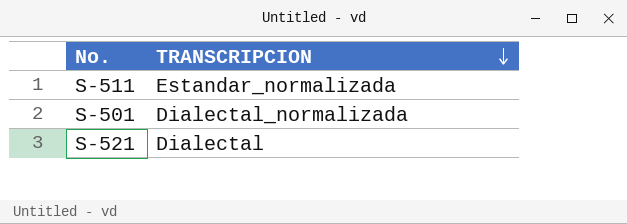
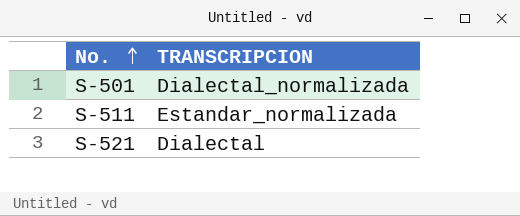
row order: TRANSCRIPCION descending -> No. ascending

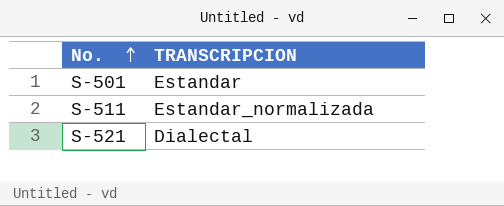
S-501 | TRANSCRIPCION: Dialectal_normalizada -> Estandar

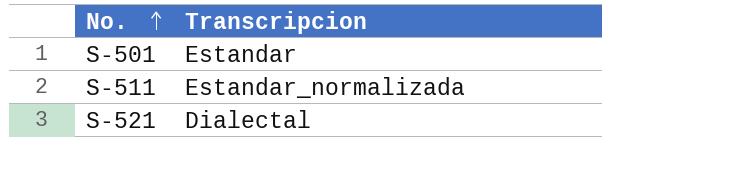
column name: TRANSCRIPCION -> Transcripcion

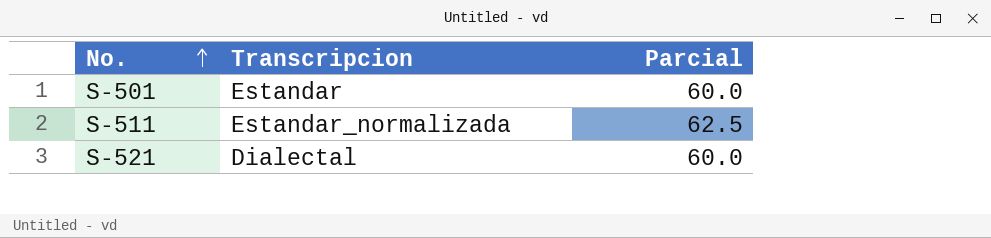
column Parcial | position: none -> 3

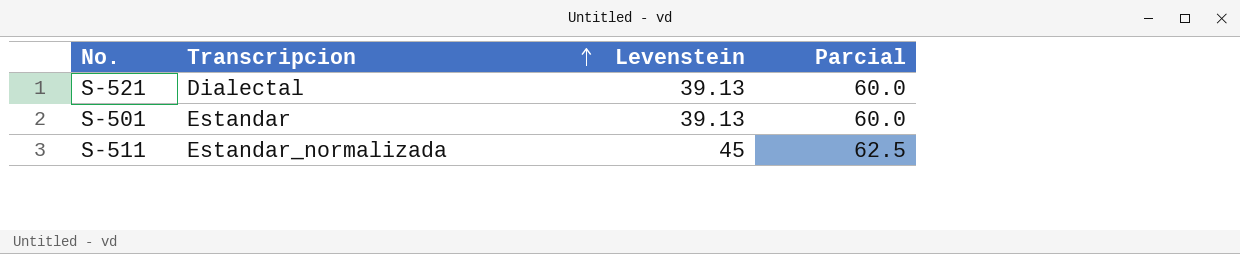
row order: No. ascending -> Transcripcion ascending
column Levenstein | position: none -> 3

